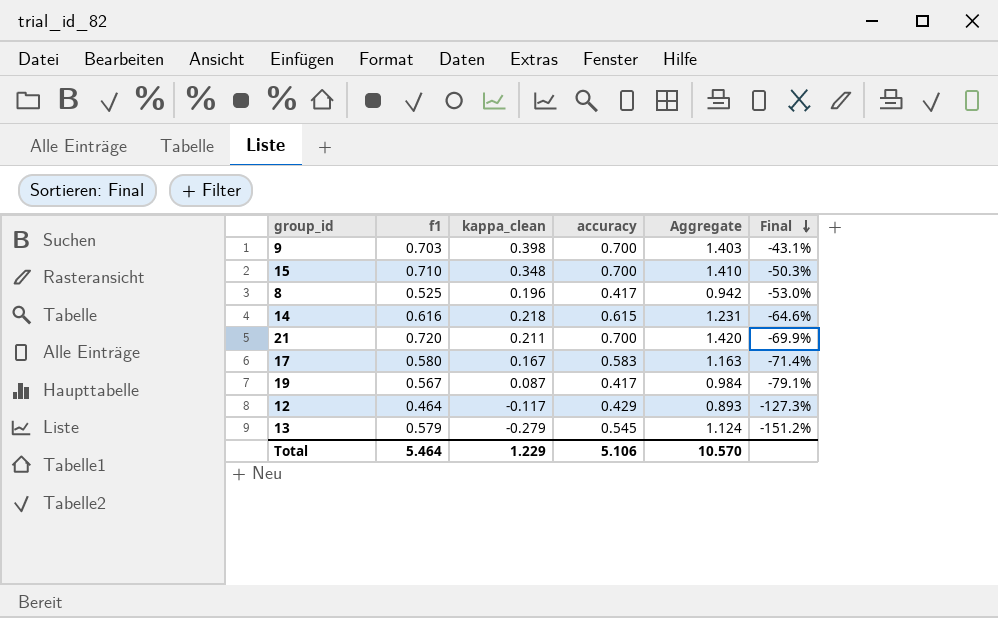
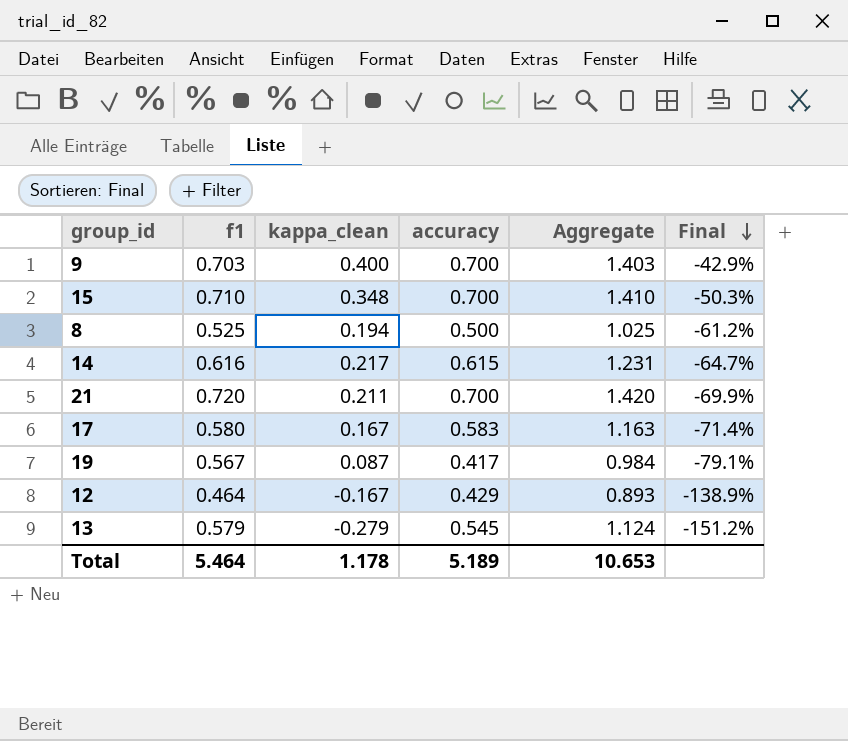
9 | kappa_clean: 0.398 -> 0.400
9 | Final: -43.1% -> -42.9%
8 | kappa_clean: 0.196 -> 0.194
8 | accuracy: 0.417 -> 0.500
8 | Aggregate: 0.942 -> 1.025
8 | Final: -53.0% -> -61.2%
14 | kappa_clean: 0.218 -> 0.217
14 | Final: -64.6% -> -64.7%
12 | kappa_clean: -0.117 -> -0.167
12 | Final: -127.3% -> -138.9%
Total | kappa_clean: 1.229 -> 1.178
Total | accuracy: 5.106 -> 5.189
Total | Aggregate: 10.570 -> 10.653

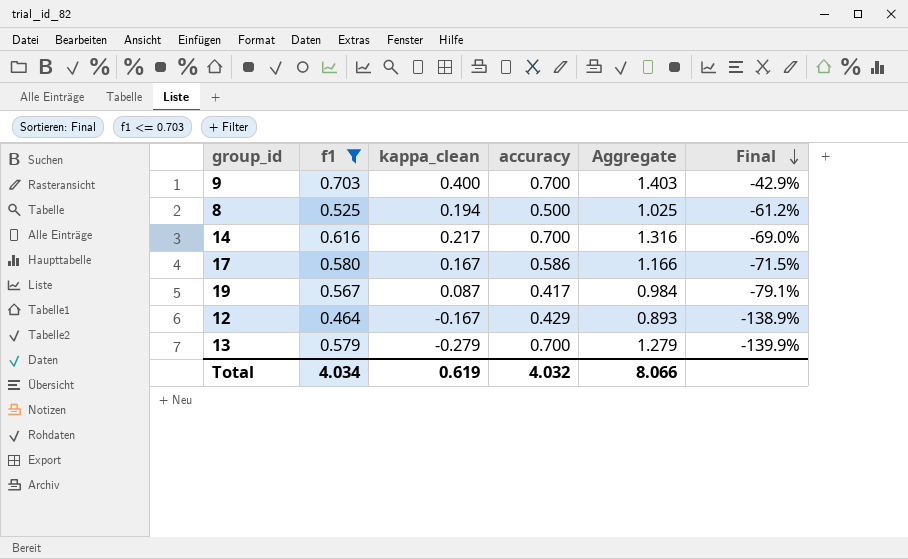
filter: none -> f1 <= 0.703
14 | accuracy: 0.615 -> 0.700
14 | Aggregate: 1.231 -> 1.316
14 | Final: -64.7% -> -69.0%
17 | accuracy: 0.583 -> 0.586
17 | Aggregate: 1.163 -> 1.166
17 | Final: -71.4% -> -71.5%
13 | accuracy: 0.545 -> 0.700
13 | Aggregate: 1.124 -> 1.279
13 | Final: -151.2% -> -139.9%
Total | f1: 5.464 -> 4.034
Total | kappa_clean: 1.178 -> 0.619
Total | accuracy: 5.189 -> 4.032
Total | Aggregate: 10.653 -> 8.066

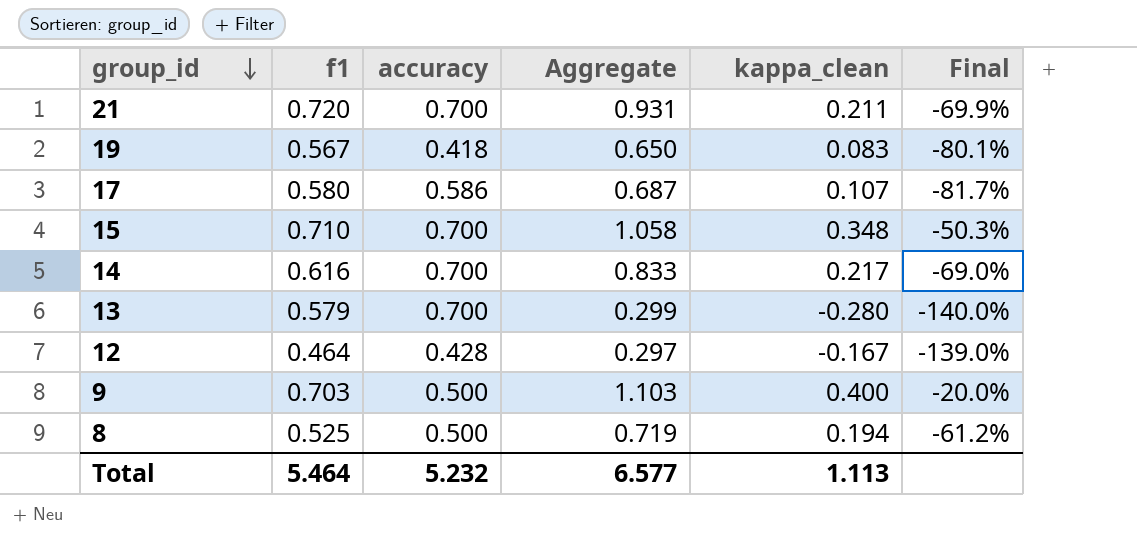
filter: f1 <= 0.703 -> none
row order: Final descending -> group_id descending
column Aggregate | formula: [f1] + [accuracy] -> [f1] + [kappa_clean]
column kappa_clean | position: 3 -> 5
19 | accuracy: 0.417 -> 0.418
19 | kappa_clean: 0.087 -> 0.083
19 | Final: -79.1% -> -80.1%
17 | kappa_clean: 0.167 -> 0.107
17 | Final: -71.5% -> -81.7%
13 | kappa_clean: -0.279 -> -0.280
13 | Final: -139.9% -> -140.0%
12 | accuracy: 0.429 -> 0.428
12 | Final: -138.9% -> -139.0%
9 | accuracy: 0.700 -> 0.500
9 | Final: -42.9% -> -20.0%
Total | f1: 4.034 -> 5.464
Total | accuracy: 4.032 -> 5.232
Total | Aggregate: 8.066 -> 6.577
Total | kappa_clean: 0.619 -> 1.113

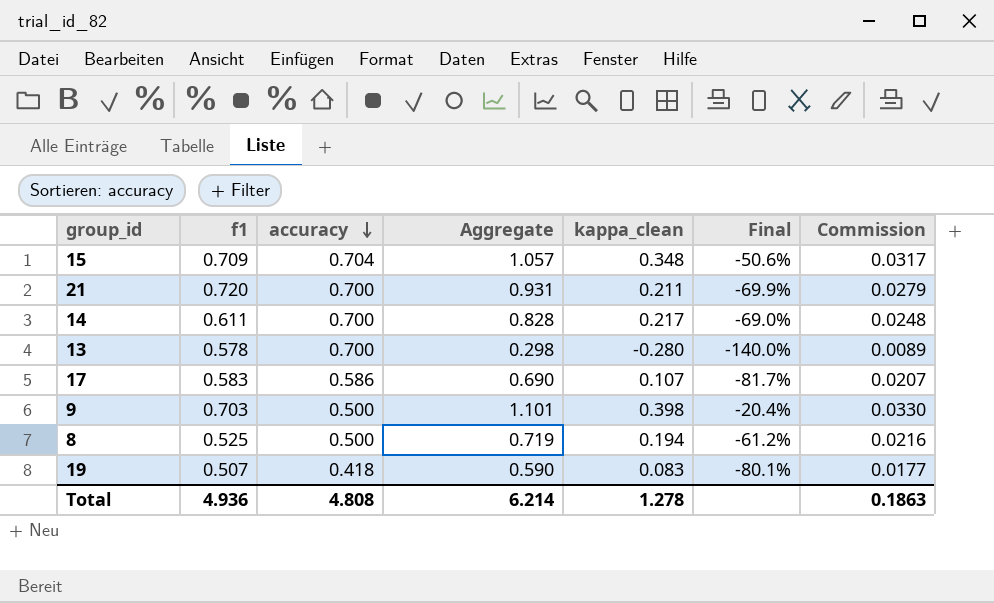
row order: group_id descending -> accuracy descending
column Commission | formula: none -> [Aggregate] * 0.03
row 12: 0.464 | 0.428 | 0.297 | -0.167 | -139.0% -> none
15 | f1: 0.710 -> 0.709
15 | accuracy: 0.700 -> 0.704
15 | Aggregate: 1.058 -> 1.057
15 | Final: -50.3% -> -50.6%
14 | f1: 0.616 -> 0.611
14 | Aggregate: 0.833 -> 0.828
13 | f1: 0.579 -> 0.578
13 | Aggregate: 0.299 -> 0.298
17 | f1: 0.580 -> 0.583
17 | Aggregate: 0.687 -> 0.690
9 | Aggregate: 1.103 -> 1.101
9 | kappa_clean: 0.400 -> 0.398
9 | Final: -20.0% -> -20.4%
19 | f1: 0.567 -> 0.507
19 | Aggregate: 0.650 -> 0.590
Total | f1: 5.464 -> 4.936
Total | accuracy: 5.232 -> 4.808
Total | Aggregate: 6.577 -> 6.214
Total | kappa_clean: 1.113 -> 1.278

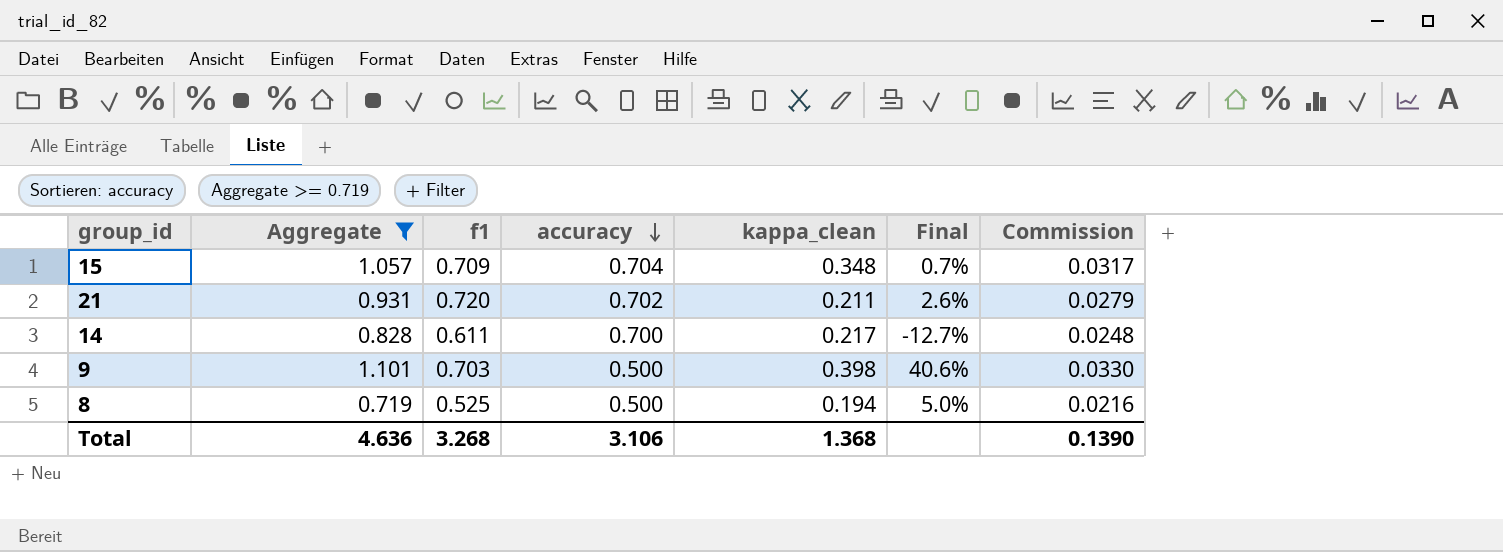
filter: none -> Aggregate >= 0.719
column Aggregate | position: 4 -> 2
column Final | formula: ([kappa_clean] - [accuracy]) / [accuracy] -> ([f1] - [accuracy]) / [accuracy]
21 | accuracy: 0.700 -> 0.702
Total | Aggregate: 6.214 -> 4.636
Total | f1: 4.936 -> 3.268
Total | accuracy: 4.808 -> 3.106
Total | kappa_clean: 1.278 -> 1.368
Total | Commission: 0.1863 -> 0.1390

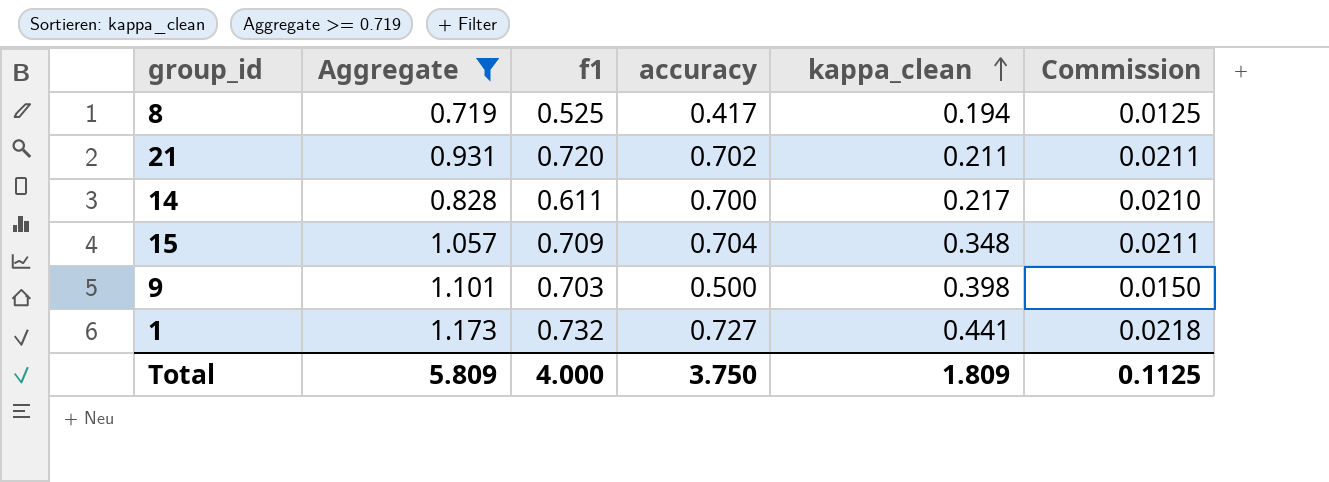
row order: accuracy descending -> kappa_clean ascending
column Final | formula: ([f1] - [accuracy]) / [accuracy] -> none
column Commission | formula: [Aggregate] * 0.03 -> [accuracy] * 0.03
8 | accuracy: 0.500 -> 0.417
row 1: none -> 1.173 | 0.732 | 0.727 | 0.441 | 0.0218
Total | Aggregate: 4.636 -> 5.809
Total | f1: 3.268 -> 4.000
Total | accuracy: 3.106 -> 3.750
Total | kappa_clean: 1.368 -> 1.809
Total | Commission: 0.1390 -> 0.1125

